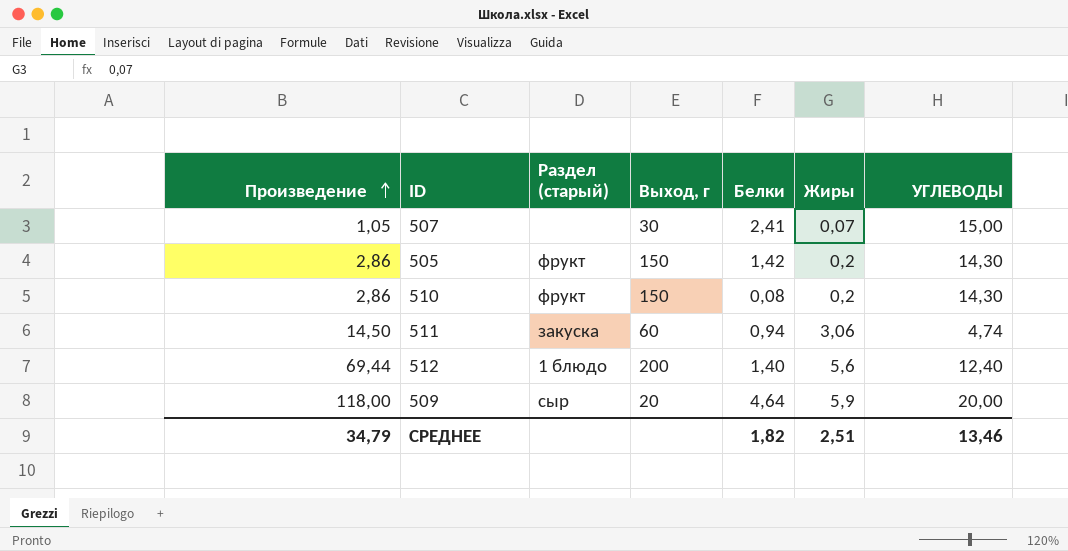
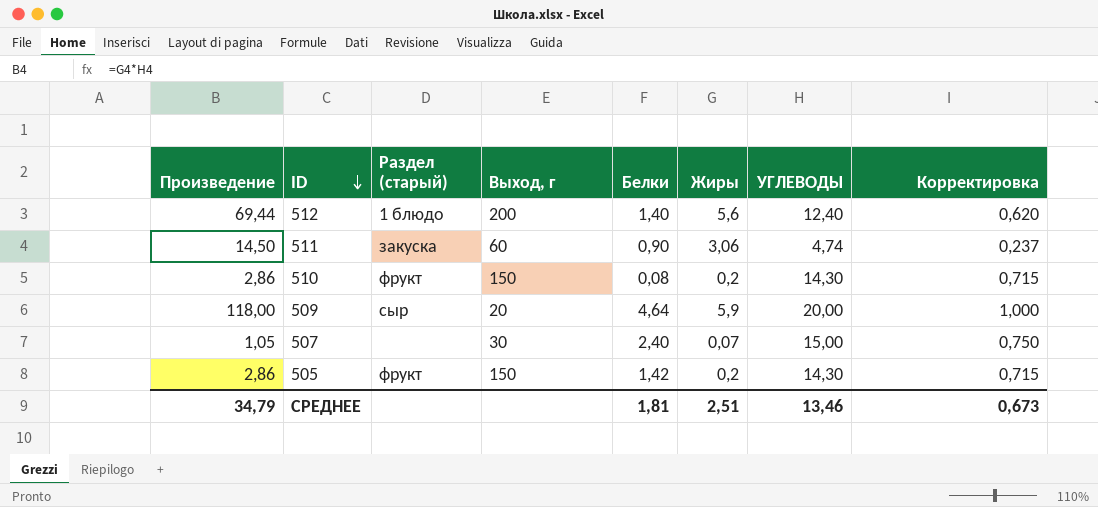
row order: Произведение ascending -> ID descending
column Корректировка | formula: none -> [УГЛЕВОДЫ] * 0,05
511 | Белки: 0,94 -> 0,90
507 | Белки: 2,41 -> 2,40
СРЕДНЕЕ | Белки: 1,82 -> 1,81

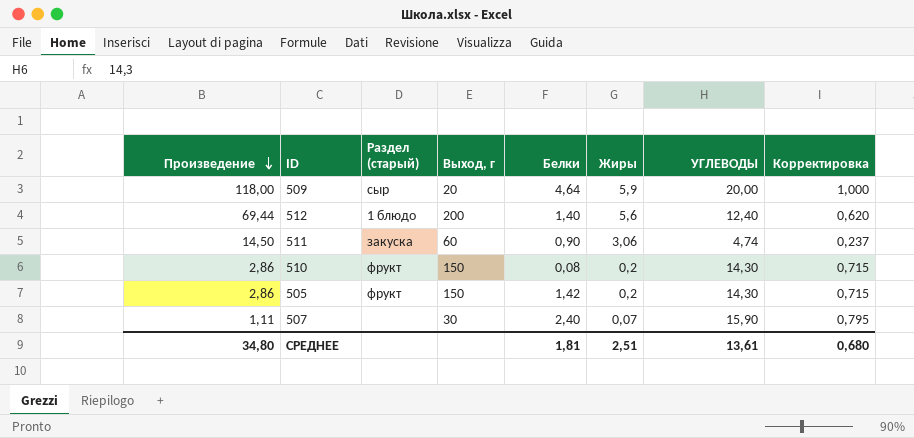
row order: ID descending -> Произведение descending
507 | Произведение: 1,05 -> 1,11
507 | УГЛЕВОДЫ: 15,00 -> 15,90
507 | Корректировка: 0,750 -> 0,795
СРЕДНЕЕ | Произведение: 34,79 -> 34,80
СРЕДНЕЕ | УГЛЕВОДЫ: 13,46 -> 13,61
СРЕДНЕЕ | Корректировка: 0,673 -> 0,680

